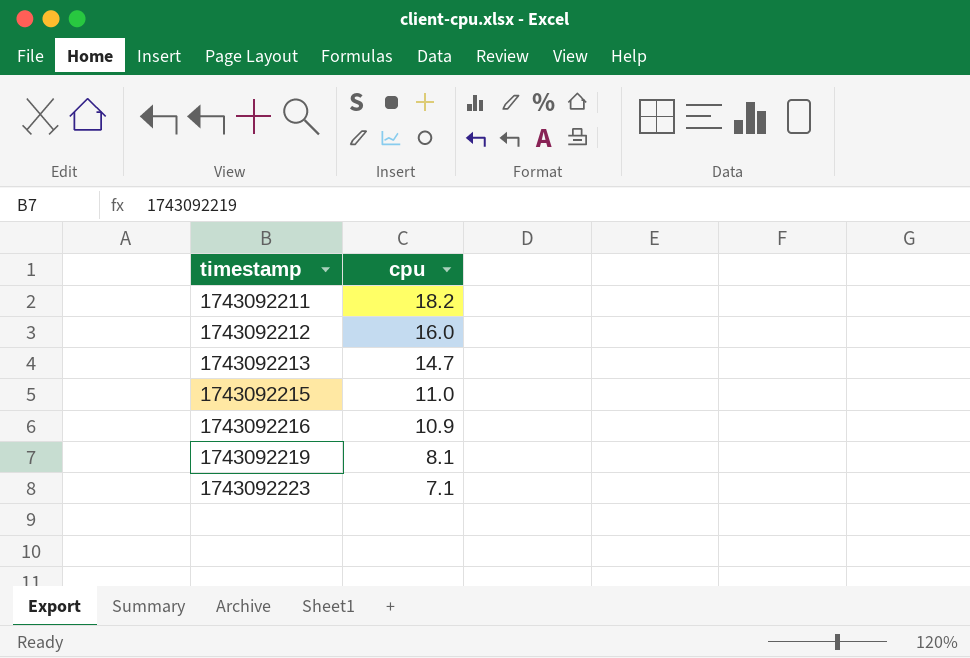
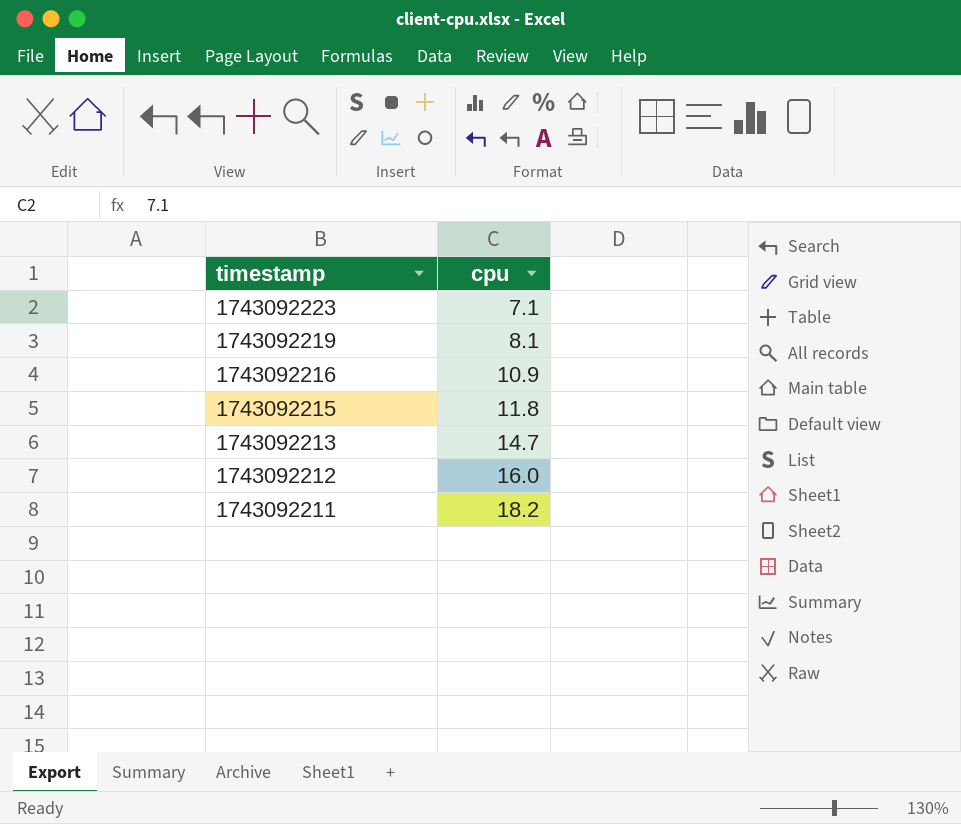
row order: timestamp ascending -> timestamp descending
1743092215 | cpu: 11.0 -> 11.8

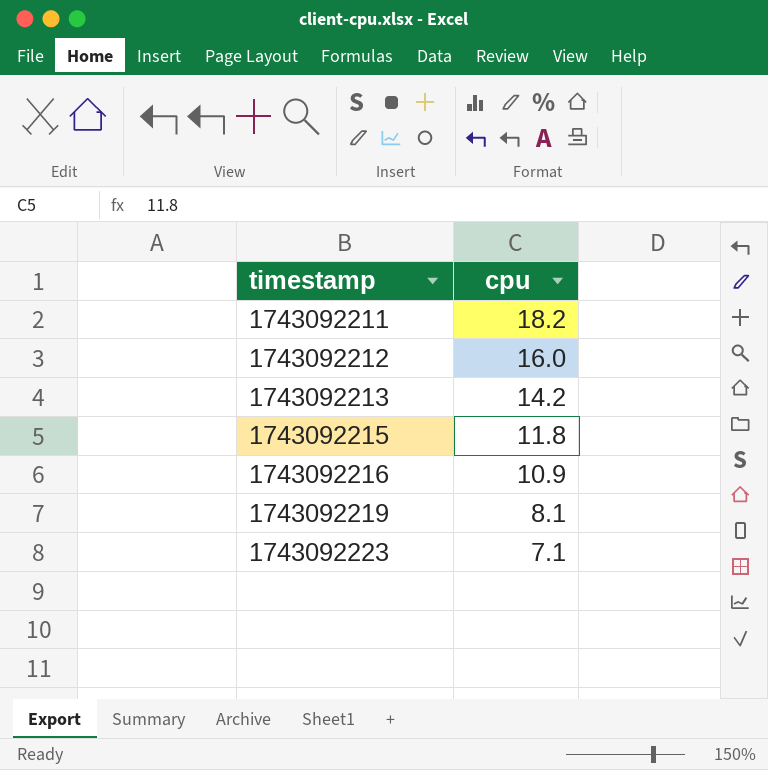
row order: timestamp descending -> timestamp ascending
1743092213 | cpu: 14.7 -> 14.2

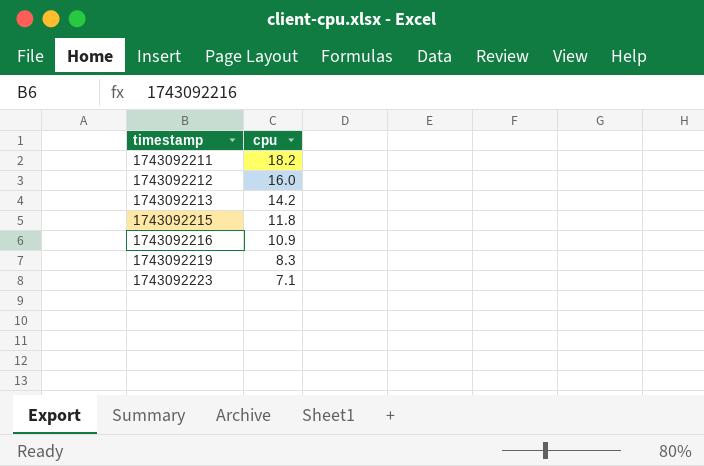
1743092219 | cpu: 8.1 -> 8.3

